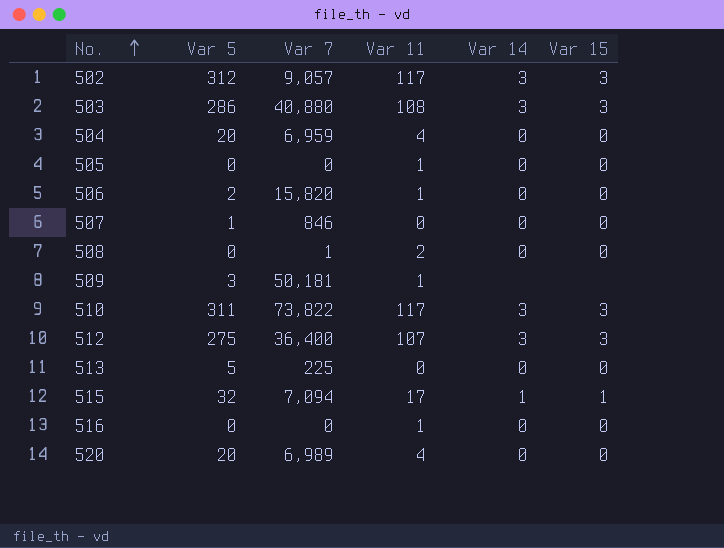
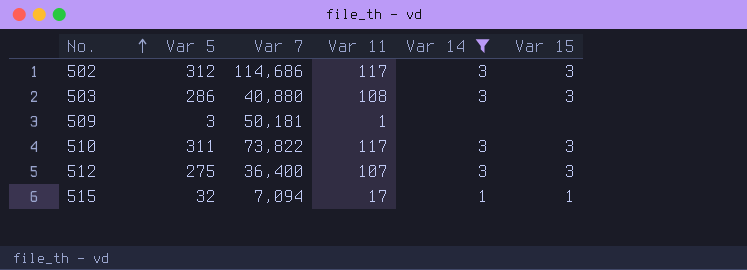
filter: none -> Var 14 != 0
502 | Var 7: 9,057 -> 114,686

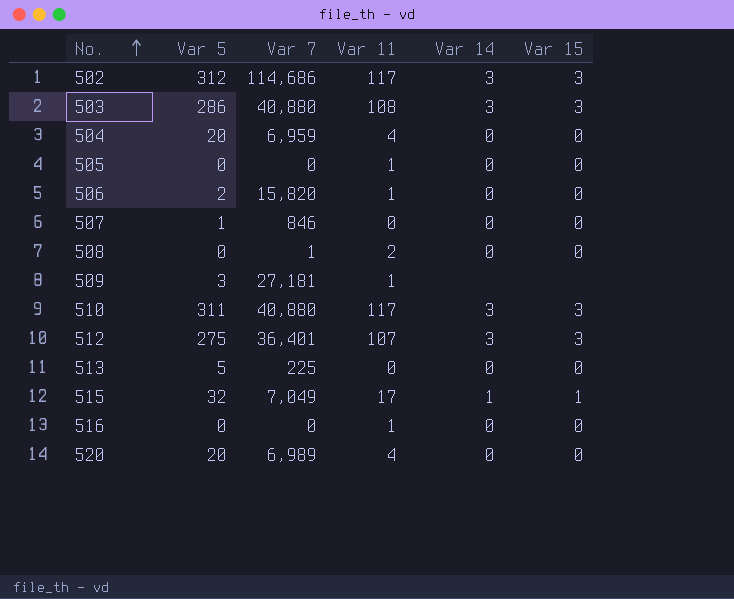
filter: Var 14 != 0 -> none
509 | Var 7: 50,181 -> 27,181
510 | Var 7: 73,822 -> 40,880
512 | Var 7: 36,400 -> 36,401
515 | Var 7: 7,094 -> 7,049

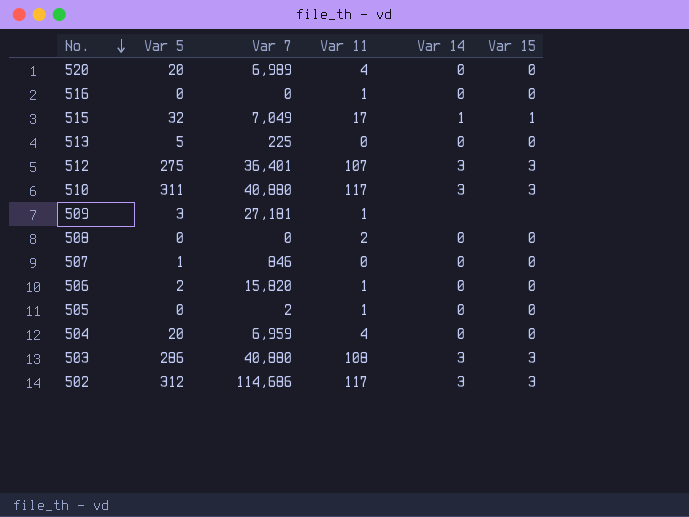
row order: No. ascending -> No. descending
508 | Var 7: 1 -> 0
505 | Var 7: 0 -> 2

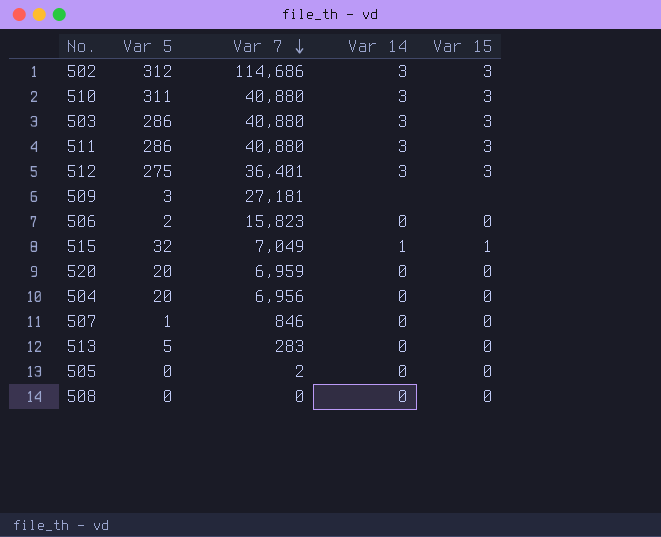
row order: No. descending -> Var 7 descending
column Var 11 | position: 4 -> none
row 516: 0 | 0 | 1 | 0 | 0 -> none
row 511: none -> 286 | 40,880 | 3 | 3
506 | Var 7: 15,820 -> 15,823
520 | Var 7: 6,989 -> 6,959
504 | Var 7: 6,959 -> 6,956
513 | Var 7: 225 -> 283

